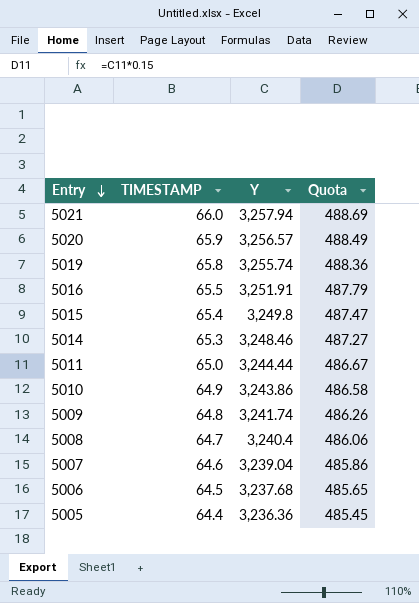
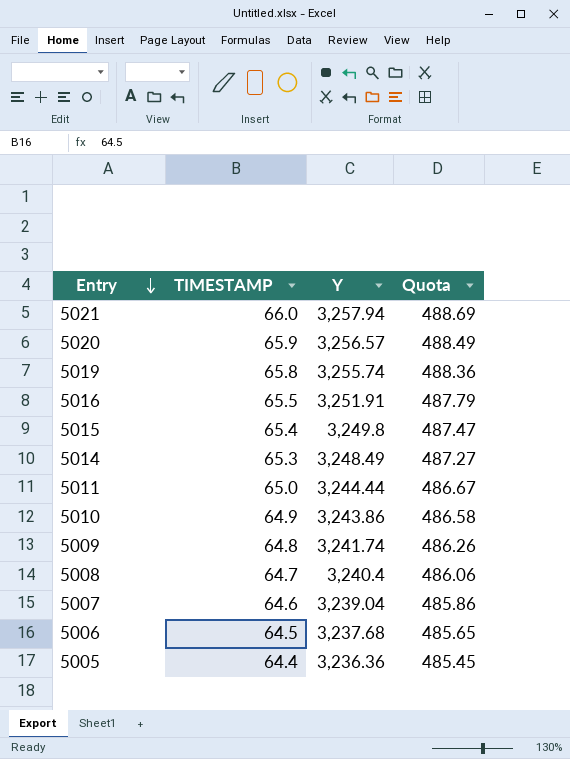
5014 | Y: 3,248.46 -> 3,248.49

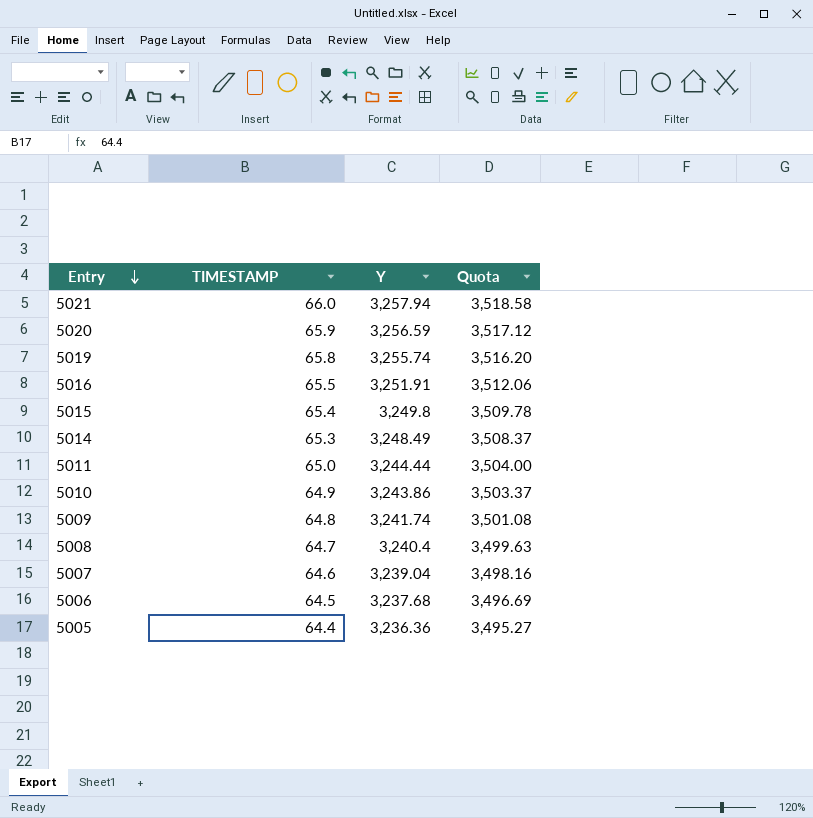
column Quota | formula: [Y] * 0.15 -> [Y] * 1.08
5020 | Y: 3,256.57 -> 3,256.59

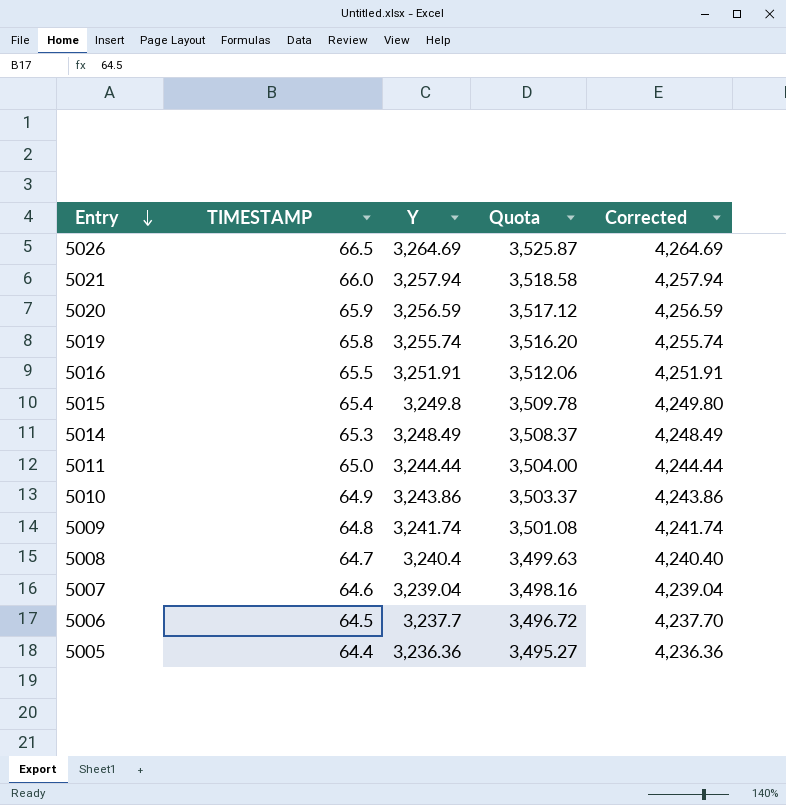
column Corrected | formula: none -> [Y] + 1000
row 5026: none -> 66.5 | 3,264.69 | 3,525.87 | 4,264.69
5006 | Y: 3,237.68 -> 3,237.7
5006 | Quota: 3,496.69 -> 3,496.72

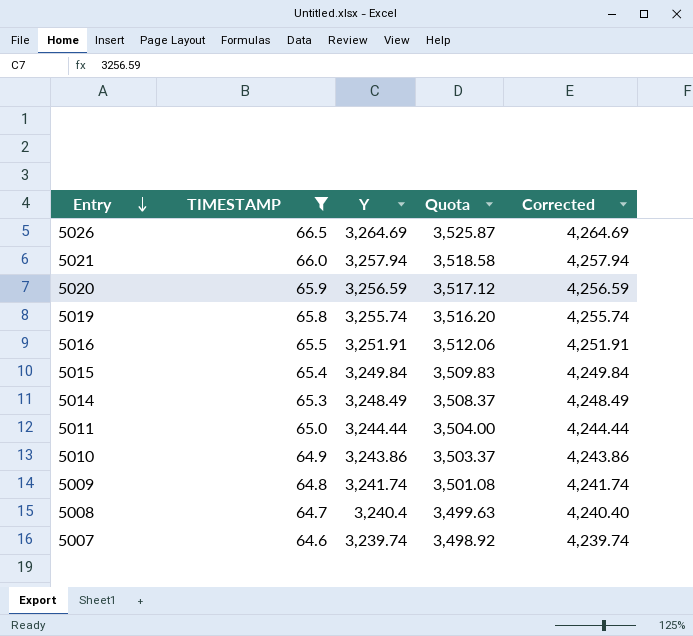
filter: none -> TIMESTAMP >= 64.6
5015 | Y: 3,249.8 -> 3,249.84
5015 | Quota: 3,509.78 -> 3,509.83
5015 | Corrected: 4,249.80 -> 4,249.84
5007 | Y: 3,239.04 -> 3,239.74
5007 | Quota: 3,498.16 -> 3,498.92
5007 | Corrected: 4,239.04 -> 4,239.74

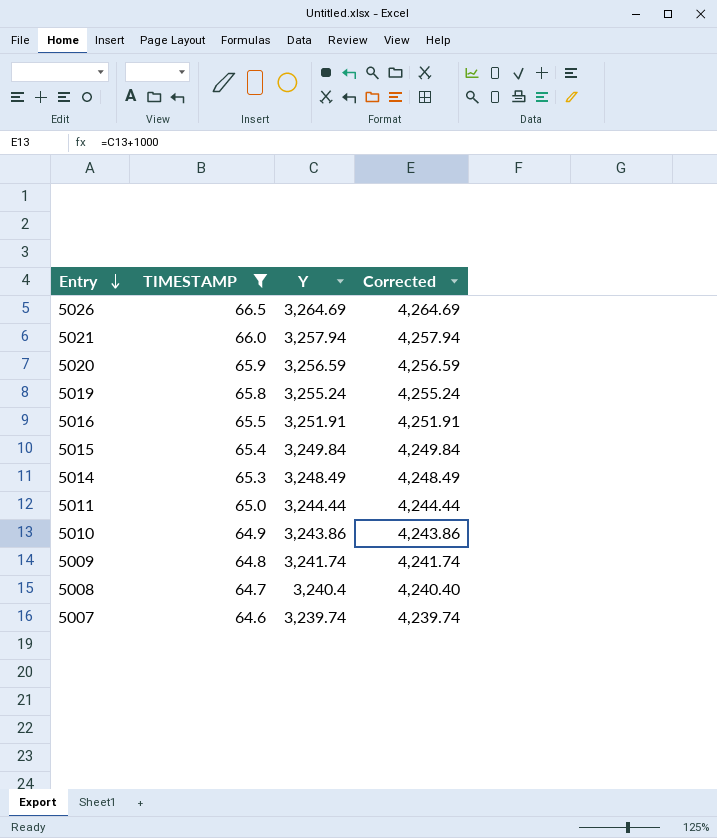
column Quota | formula: [Y] * 1.08 -> none
5019 | Y: 3,255.74 -> 3,255.24
5019 | Corrected: 4,255.74 -> 4,255.24

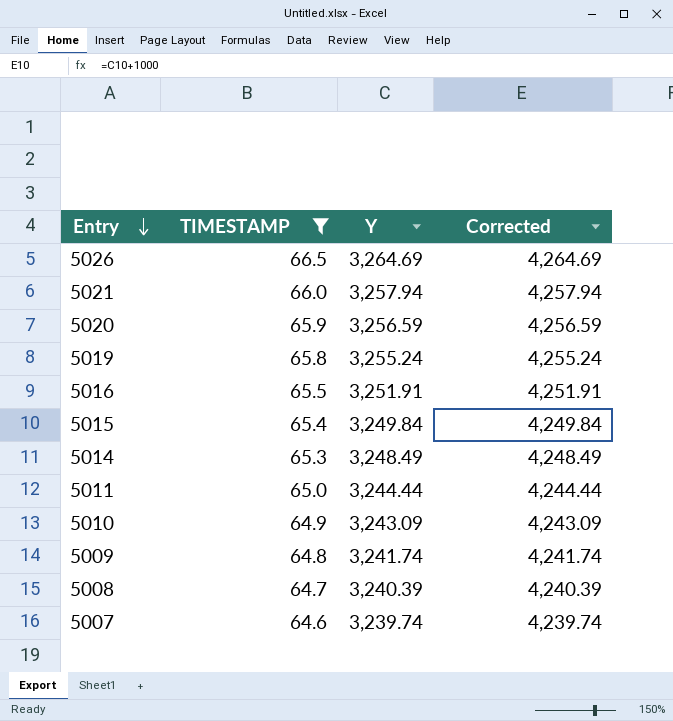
5010 | Y: 3,243.86 -> 3,243.09
5010 | Corrected: 4,243.86 -> 4,243.09
5008 | Y: 3,240.4 -> 3,240.39
5008 | Corrected: 4,240.40 -> 4,240.39

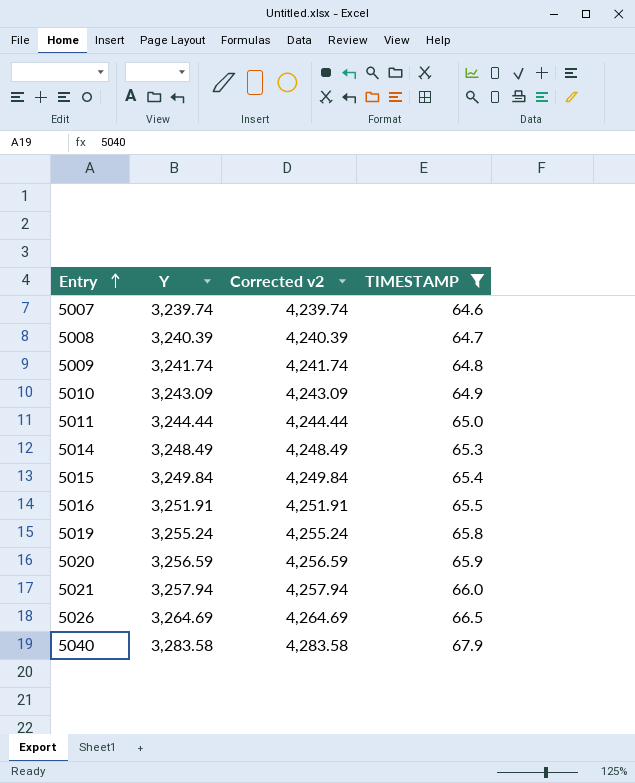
row order: Entry descending -> Entry ascending
column name: Corrected -> Corrected v2
column TIMESTAMP | position: 2 -> 4
row 5040: none -> 3,283.58 | 4,283.58 | 67.9

